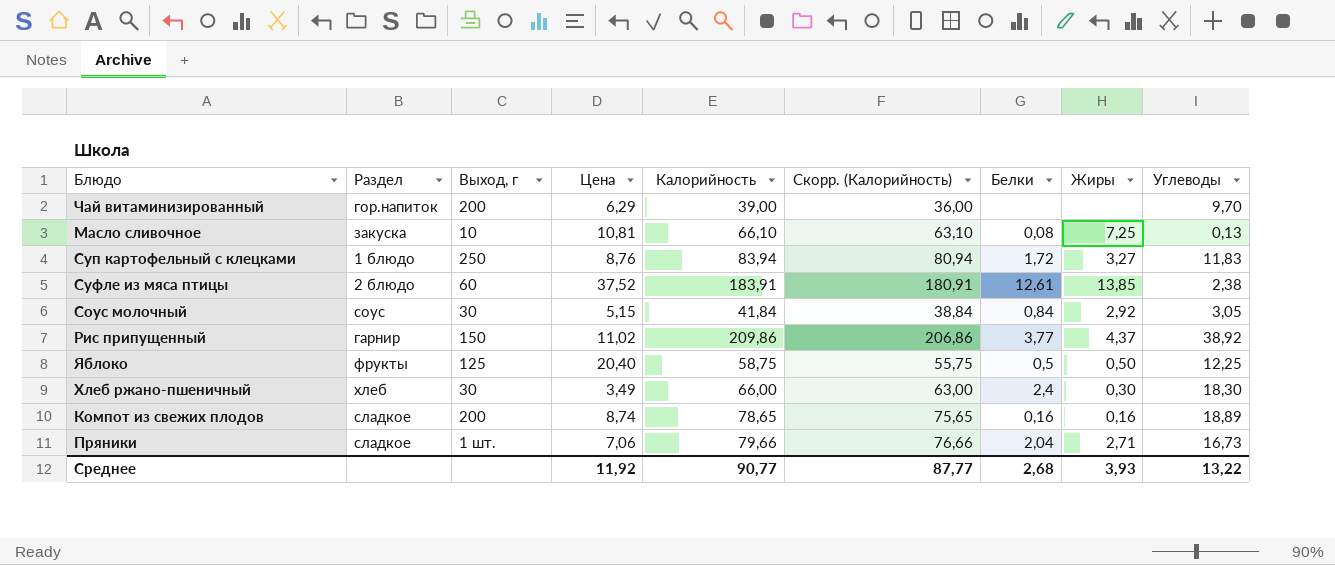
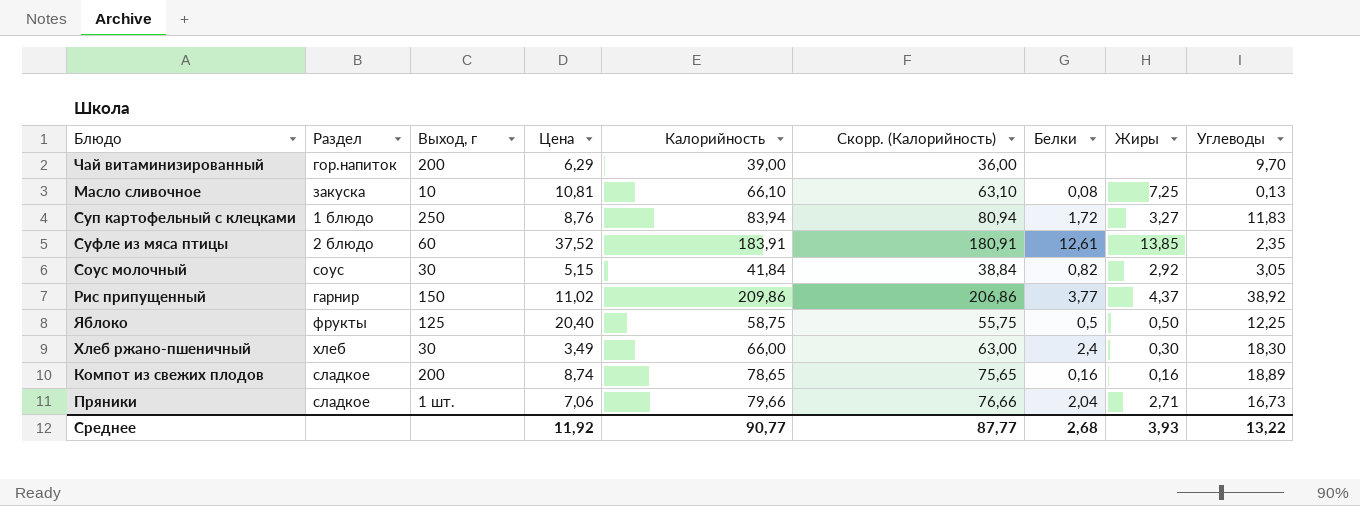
Суфле из мяса птицы | Углеводы: 2,38 -> 2,35
Соус молочный | Белки: 0,84 -> 0,82

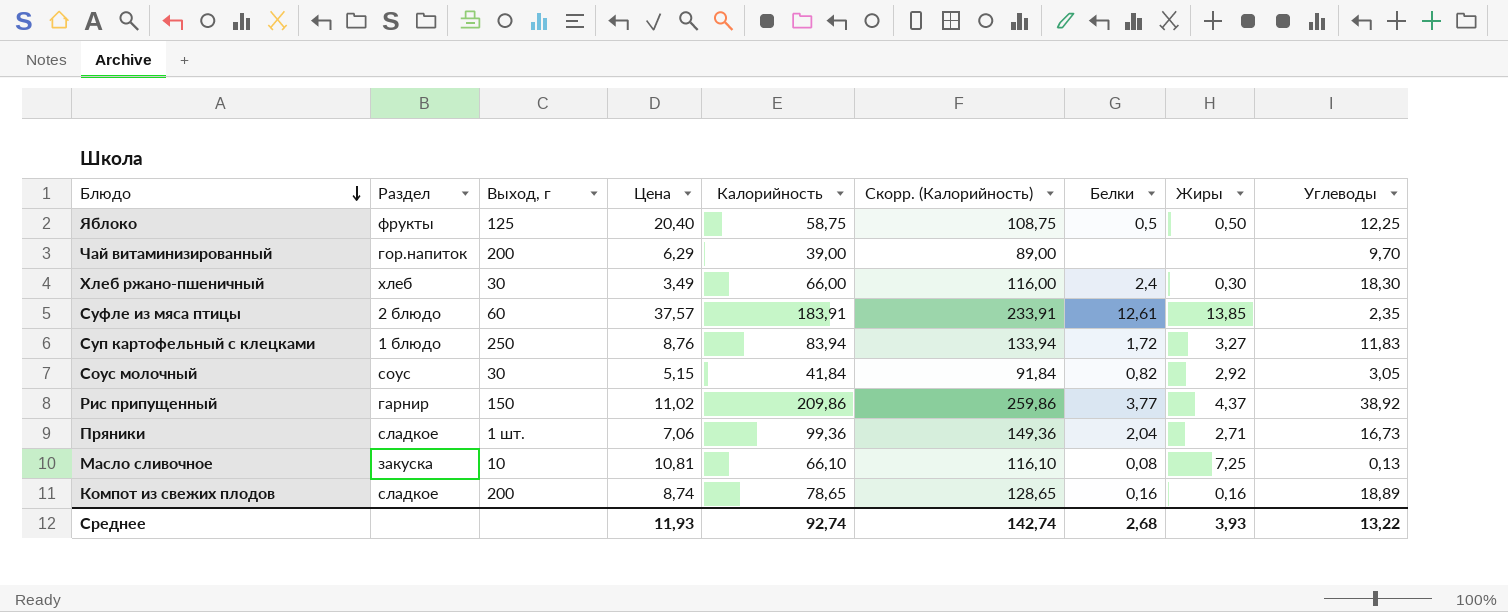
row order: none -> Блюдо descending
column Скорр. (Калорийность) | formula: [Калорийность] - 3 -> [Калорийность] + 50
Суфле из мяса птицы | Цена: 37,52 -> 37,57
Пряники | Калорийность: 79,66 -> 99,36
Среднее | Цена: 11,92 -> 11,93
Среднее | Калорийность: 90,77 -> 92,74
Среднее | Скорр. (Калорийность): 87,77 -> 142,74

